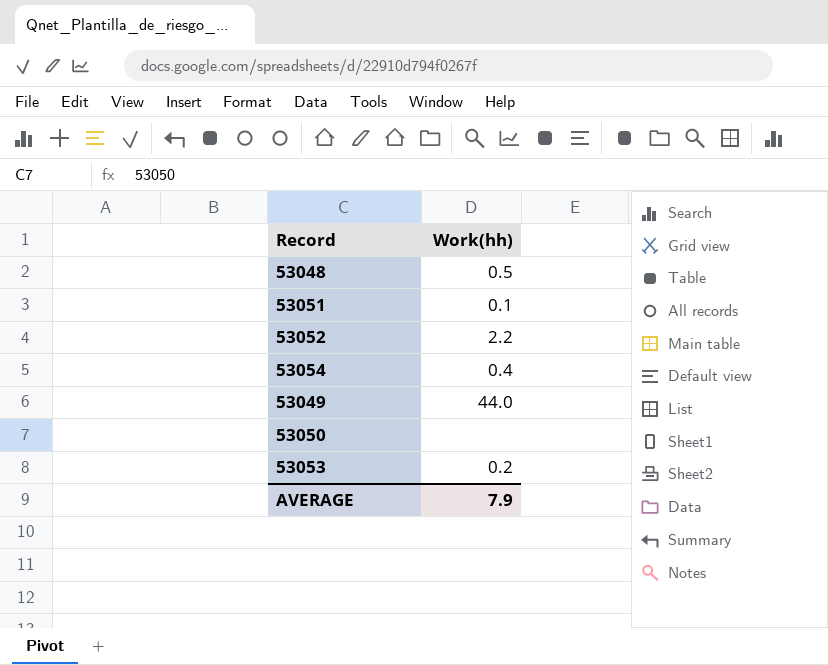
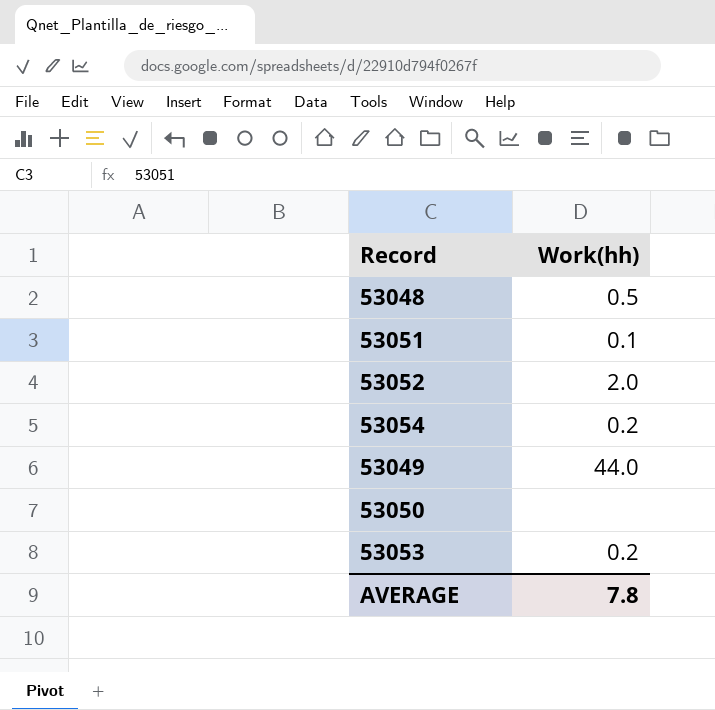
53052 | Work(hh): 2.2 -> 2.0
53054 | Work(hh): 0.4 -> 0.2
AVERAGE | Work(hh): 7.9 -> 7.8

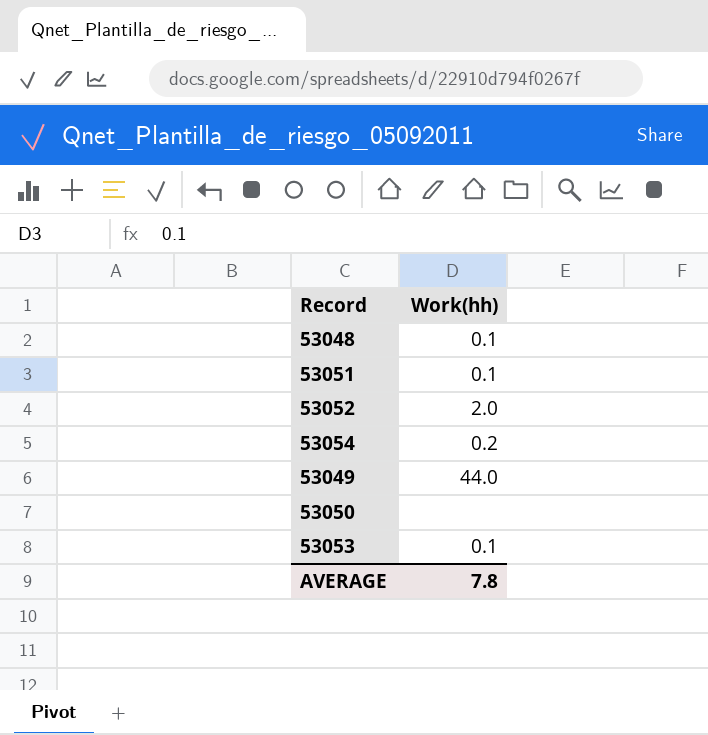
53048 | Work(hh): 0.5 -> 0.1
53053 | Work(hh): 0.2 -> 0.1

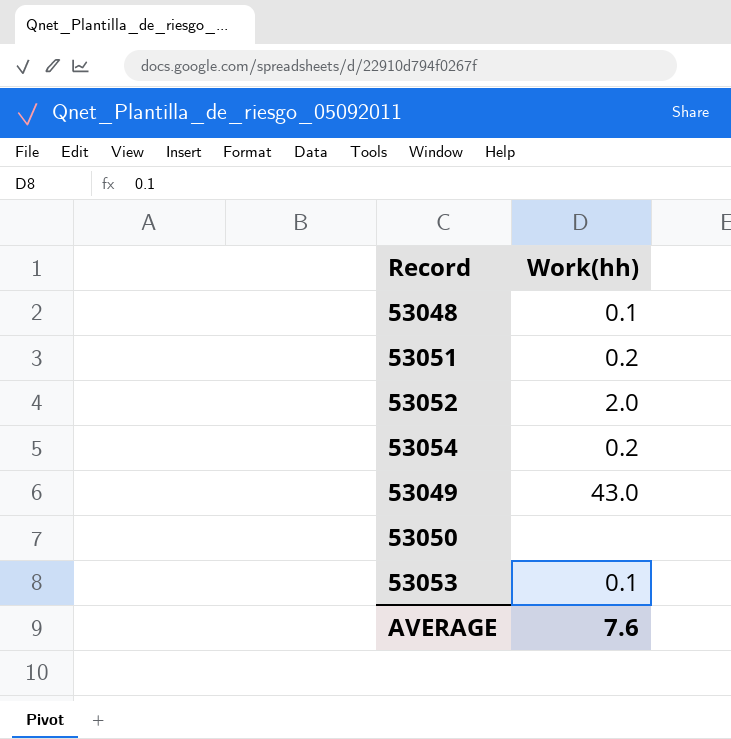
53051 | Work(hh): 0.1 -> 0.2
53049 | Work(hh): 44.0 -> 43.0
AVERAGE | Work(hh): 7.8 -> 7.6

